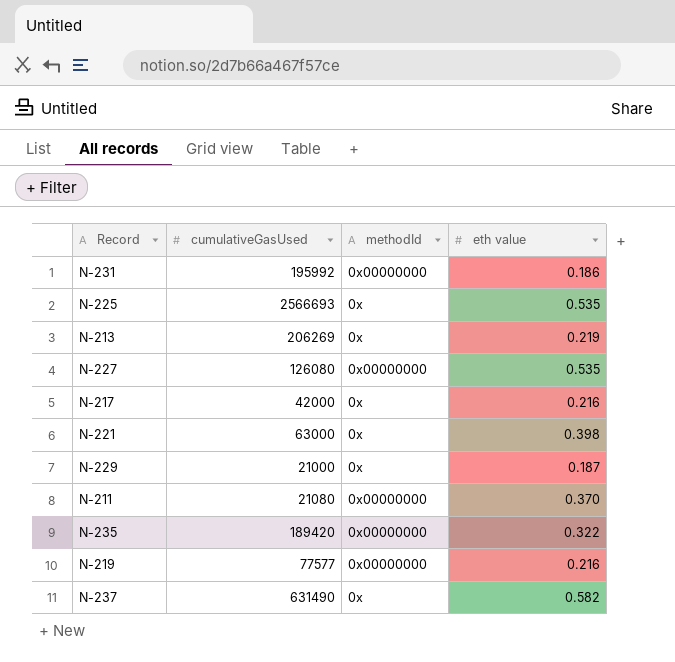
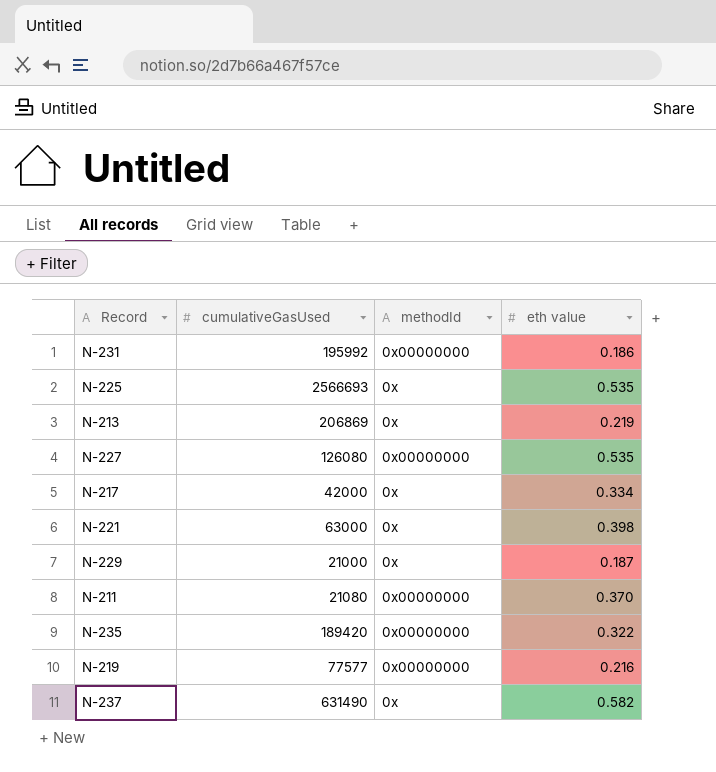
N-213 | cumulativeGasUsed: 206269 -> 206869
N-217 | eth value: 0.216 -> 0.334

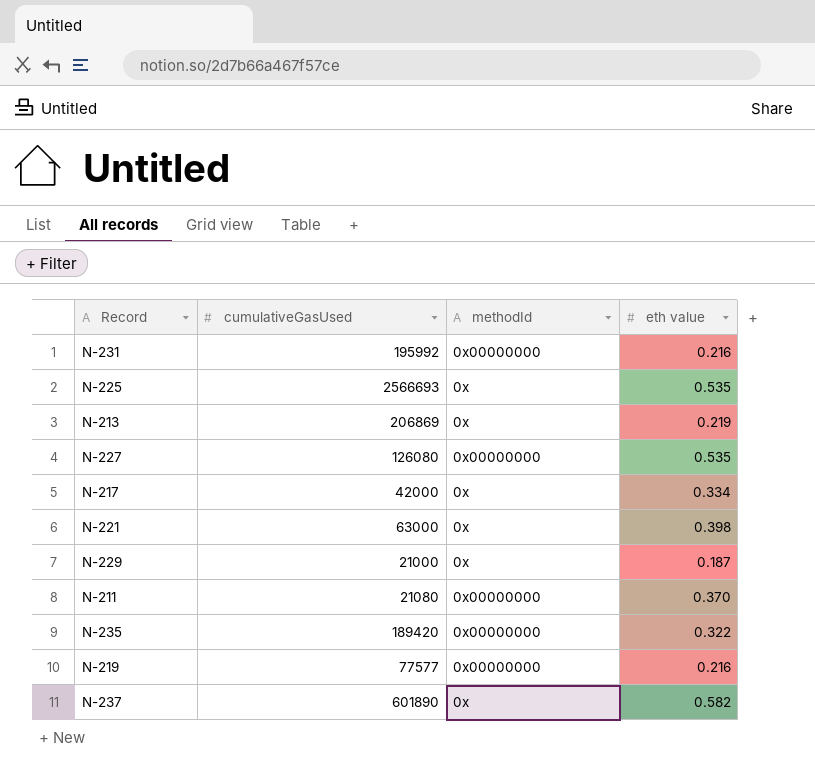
N-231 | eth value: 0.186 -> 0.216
N-237 | cumulativeGasUsed: 631490 -> 601890

